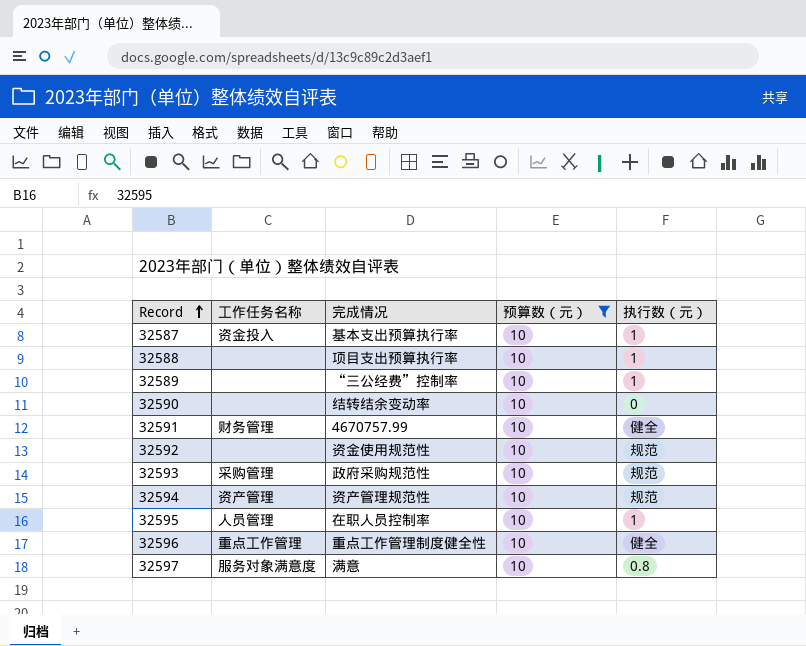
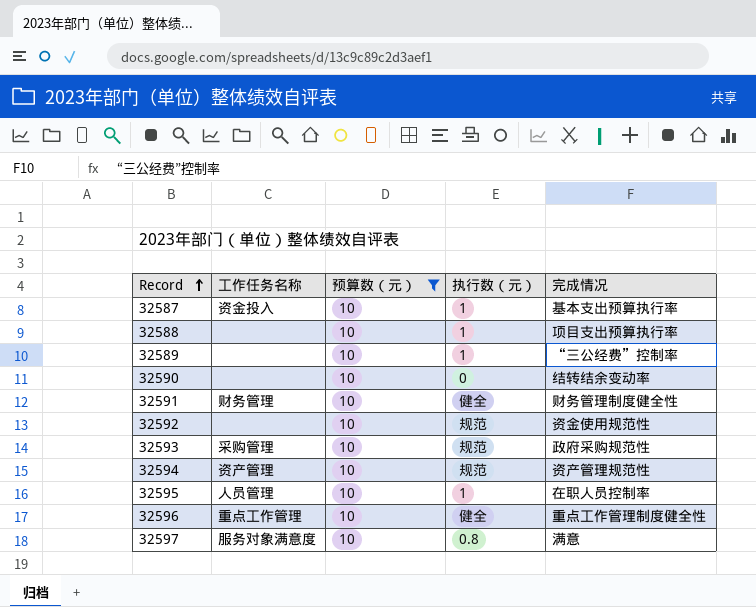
column 完成情况 | position: 3 -> 5
32591 | 完成情况: 4670757.99 -> 财务管理制度健全性

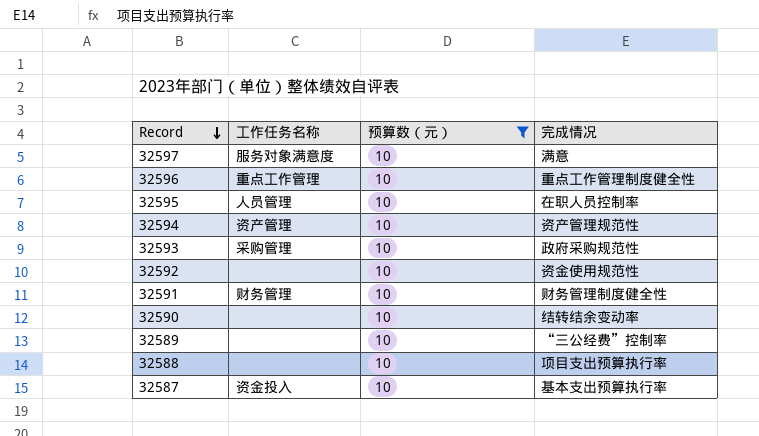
row order: Record ascending -> Record descending
column 执行数（元） | position: 4 -> none

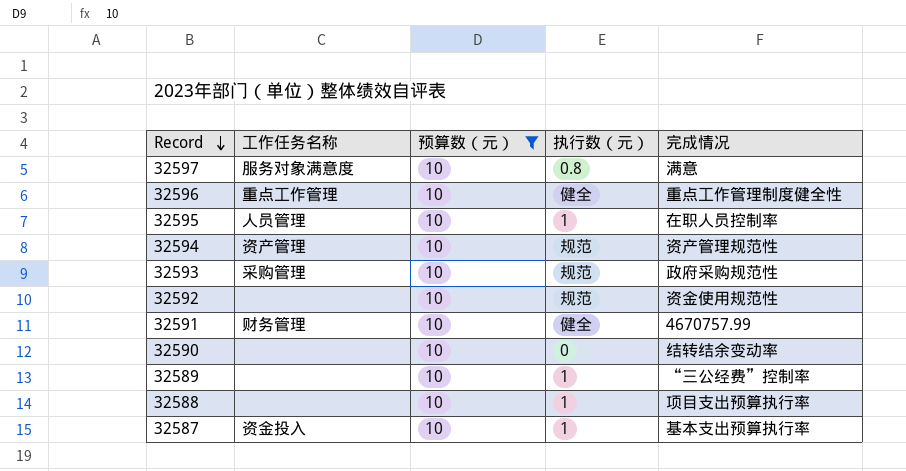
column 执行数（元） | position: none -> 4
32591 | 完成情况: 财务管理制度健全性 -> 4670757.99

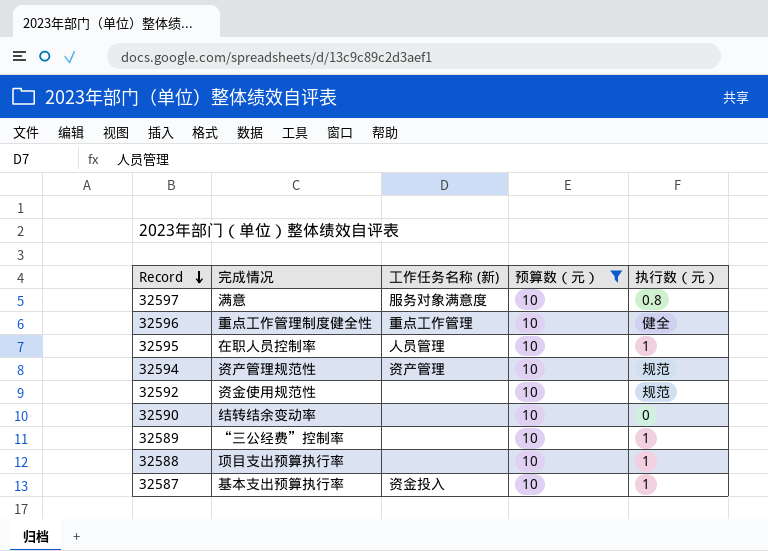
column 完成情况 | position: 5 -> 2
column name: 工作任务名称 -> 工作任务名称 (新)
row 32593: 采购管理 | 10 | 规范 | 政府采购规范性 -> none
row 32591: 财务管理 | 10 | 健全 | 4670757.99 -> none

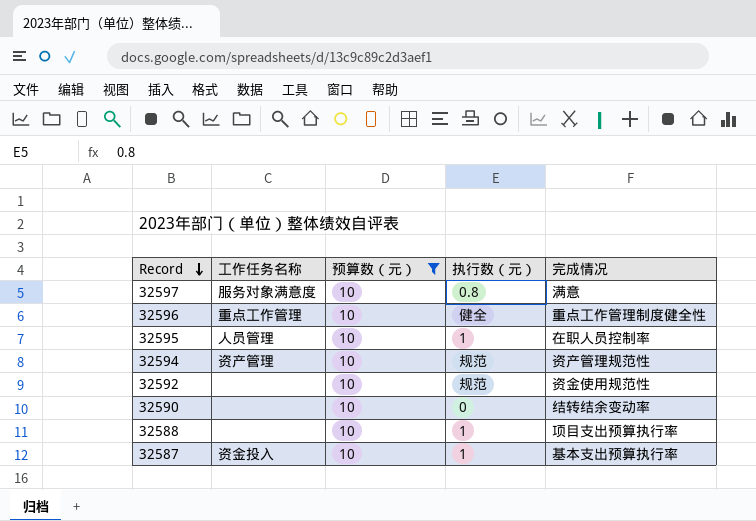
column name: 工作任务名称 (新) -> 工作任务名称
column 完成情况 | position: 2 -> 5
row 32589: “三公经费”控制率 | none | 10 | 1 -> none

